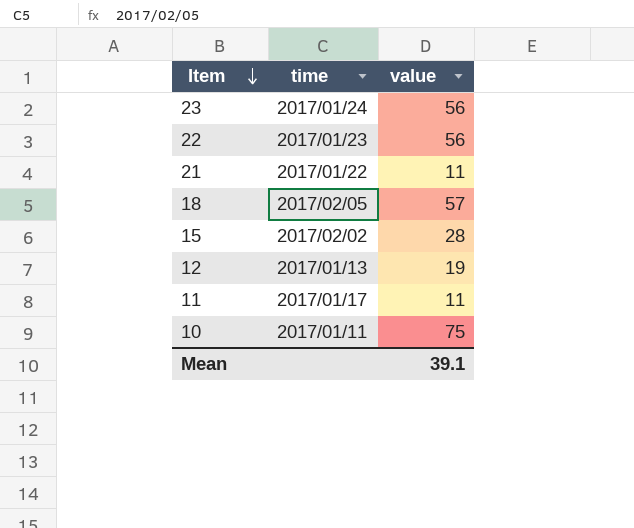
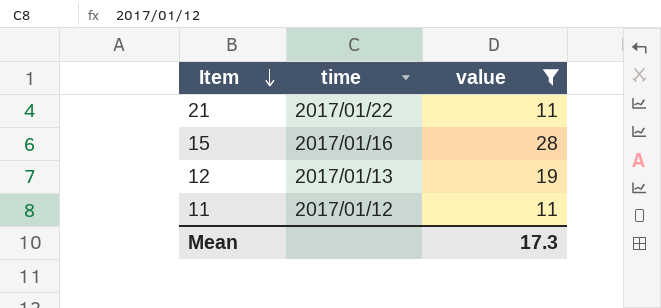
filter: none -> value <= 28
15 | time: 2017/02/02 -> 2017/01/16
11 | time: 2017/01/17 -> 2017/01/12
Mean | value: 39.1 -> 17.3

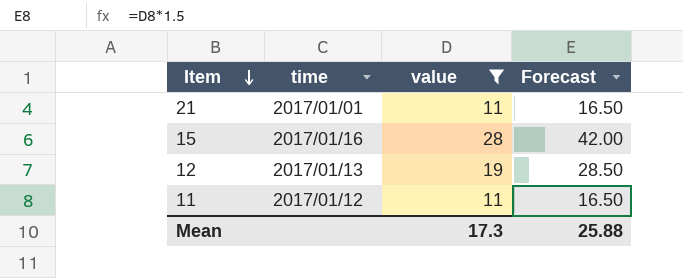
column Forecast | formula: none -> [value] * 1.5
21 | time: 2017/01/22 -> 2017/01/01

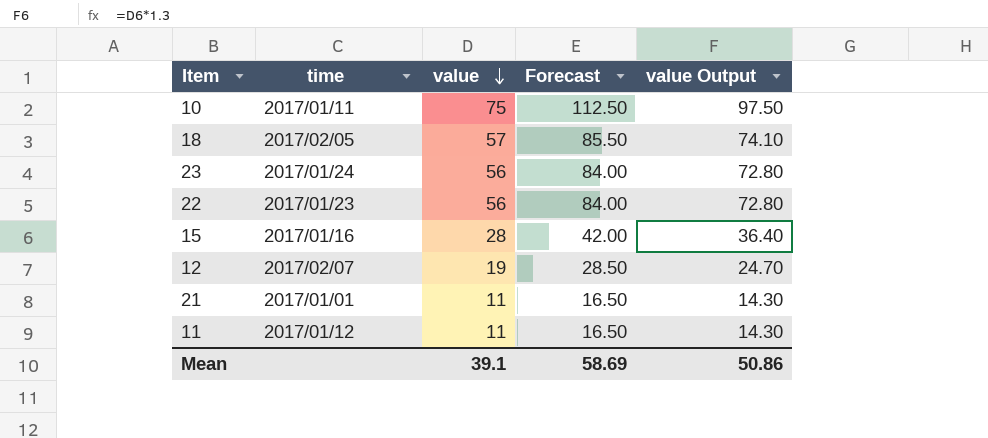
filter: value <= 28 -> none
row order: Item descending -> value descending
column value Output | formula: none -> [value] * 1.3
12 | time: 2017/01/13 -> 2017/02/07
Mean | value: 17.3 -> 39.1
Mean | Forecast: 25.88 -> 58.69

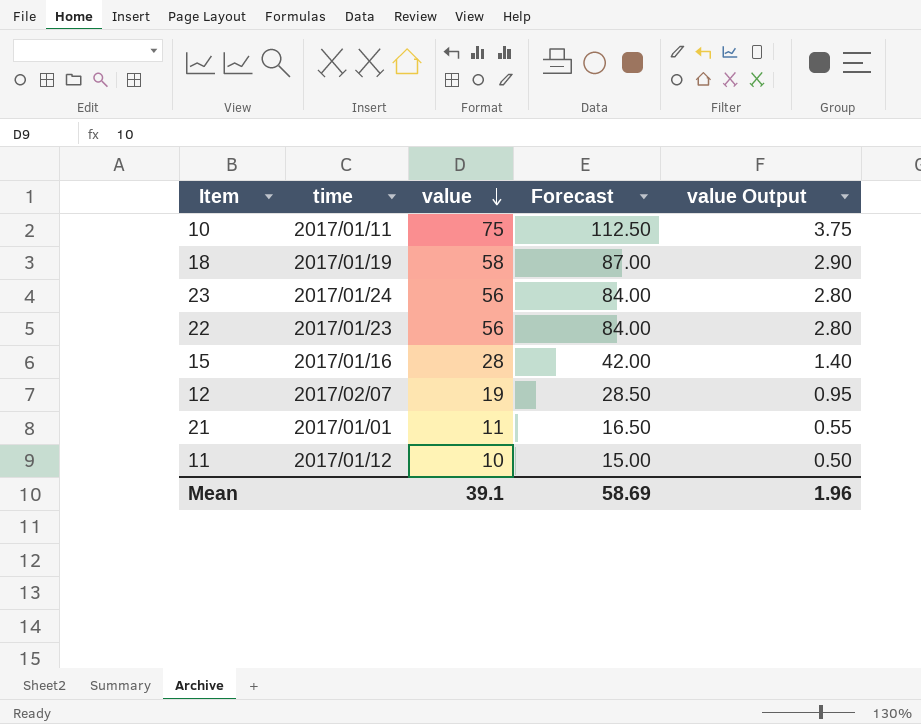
column value Output | formula: [value] * 1.3 -> [value] * 0.05
18 | time: 2017/02/05 -> 2017/01/19
18 | value: 57 -> 58
18 | Forecast: 85.50 -> 87.00
11 | value: 11 -> 10
11 | Forecast: 16.50 -> 15.00
Mean | value Output: 50.86 -> 1.96

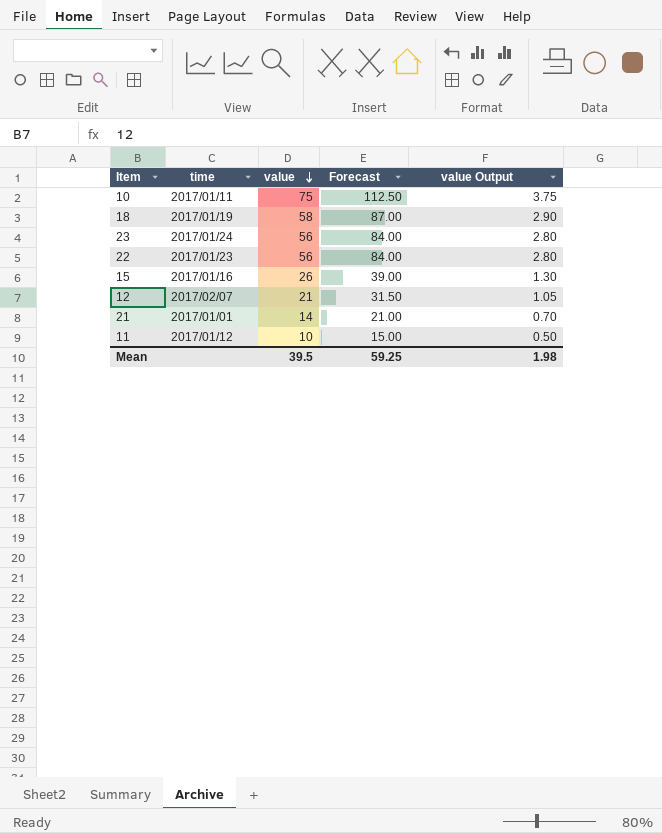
15 | value: 28 -> 26
15 | Forecast: 42.00 -> 39.00
15 | value Output: 1.40 -> 1.30
12 | value: 19 -> 21
12 | Forecast: 28.50 -> 31.50
12 | value Output: 0.95 -> 1.05
21 | value: 11 -> 14
21 | Forecast: 16.50 -> 21.00
21 | value Output: 0.55 -> 0.70
Mean | value: 39.1 -> 39.5
Mean | Forecast: 58.69 -> 59.25
Mean | value Output: 1.96 -> 1.98

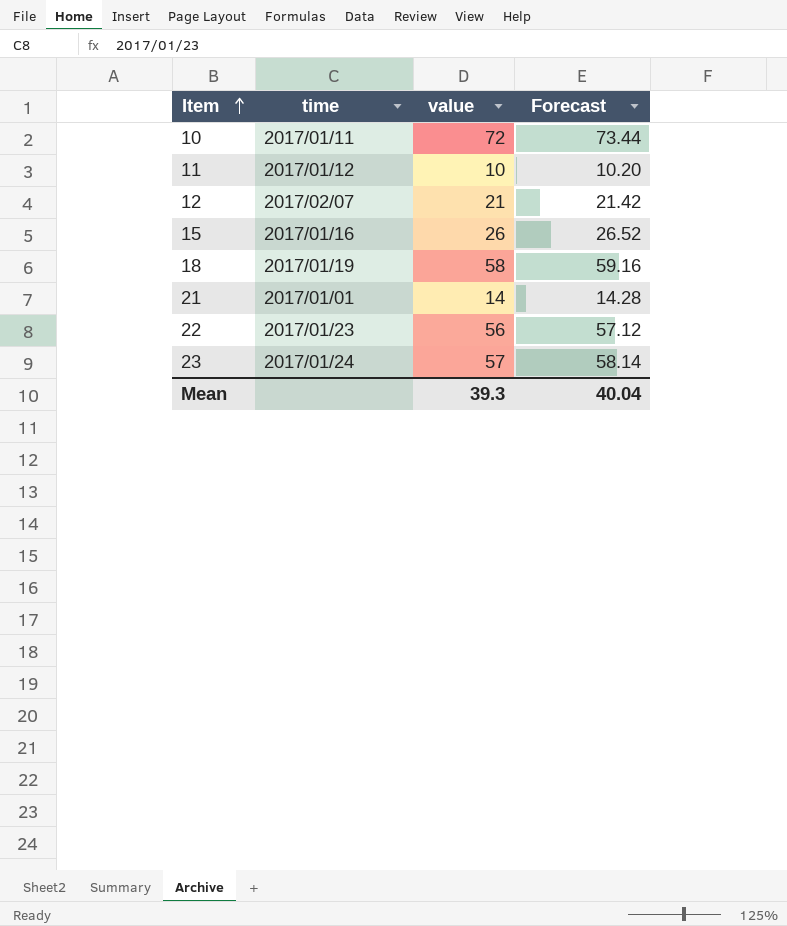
row order: value descending -> Item ascending
column value Output | formula: [value] * 0.05 -> none
column Forecast | formula: [value] * 1.5 -> [value] * 1.02
10 | value: 75 -> 72
23 | value: 56 -> 57
Mean | value: 39.5 -> 39.3
Mean | Forecast: 59.25 -> 40.04

